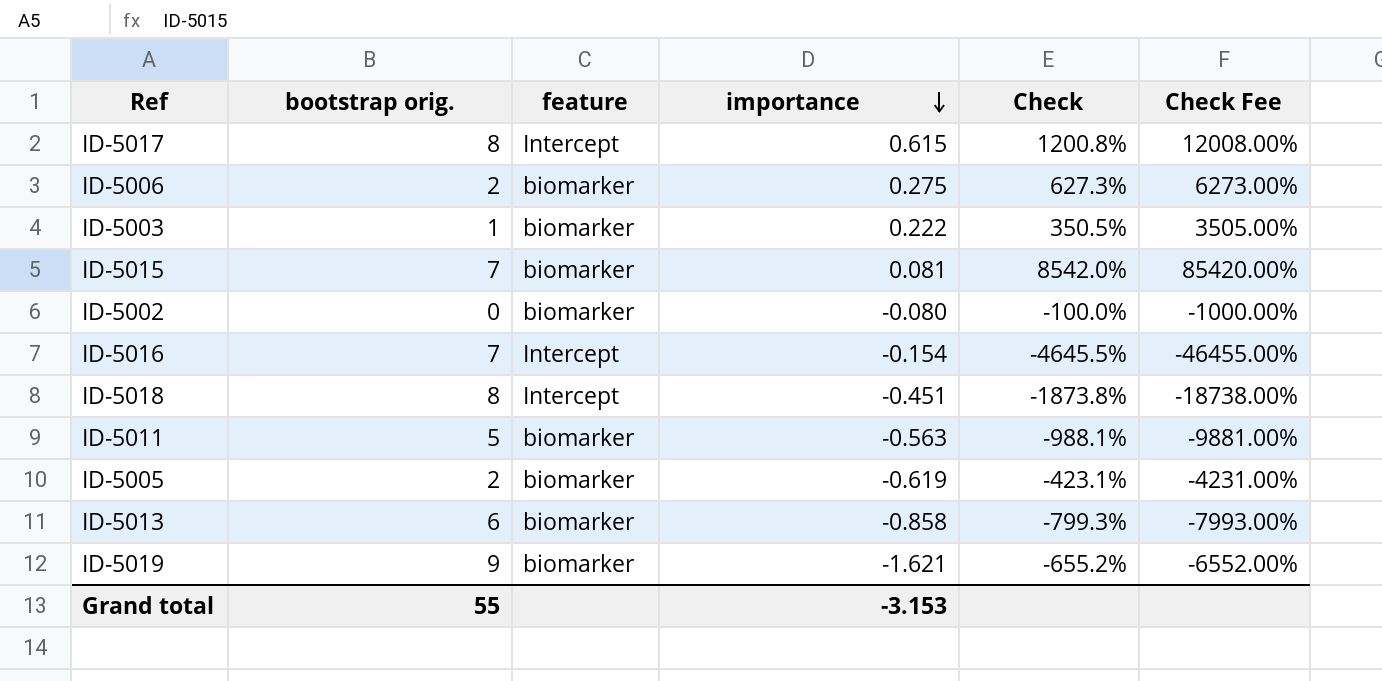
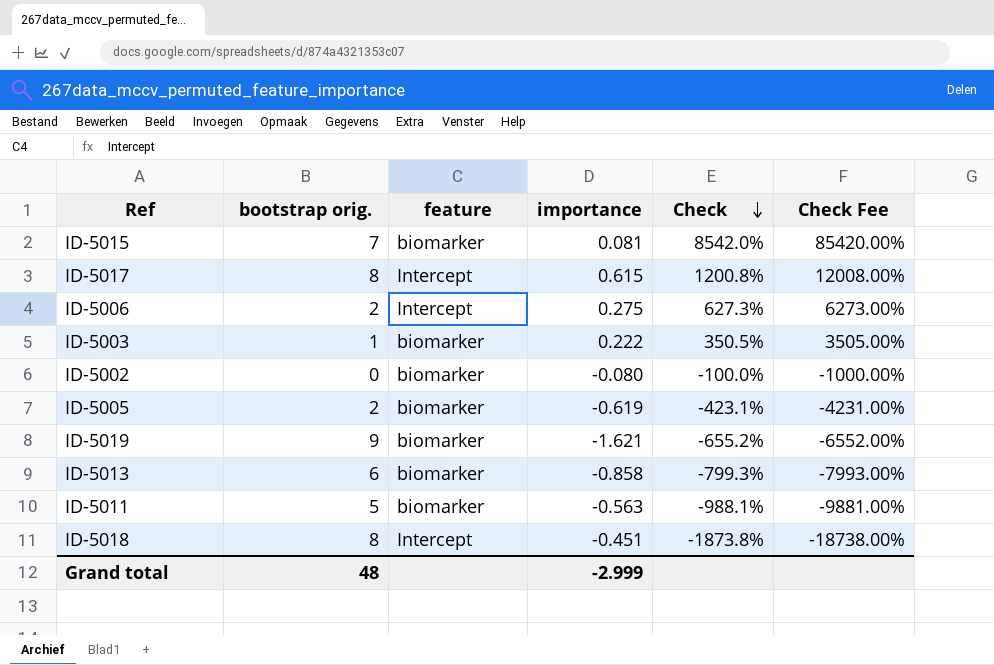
row order: importance descending -> Check descending
row ID-5016: 7 | Intercept | -0.154 | -4645.5% | -46455.00% -> none
ID-5006 | feature: biomarker -> Intercept
Grand total | bootstrap orig.: 55 -> 48
Grand total | importance: -3.153 -> -2.999

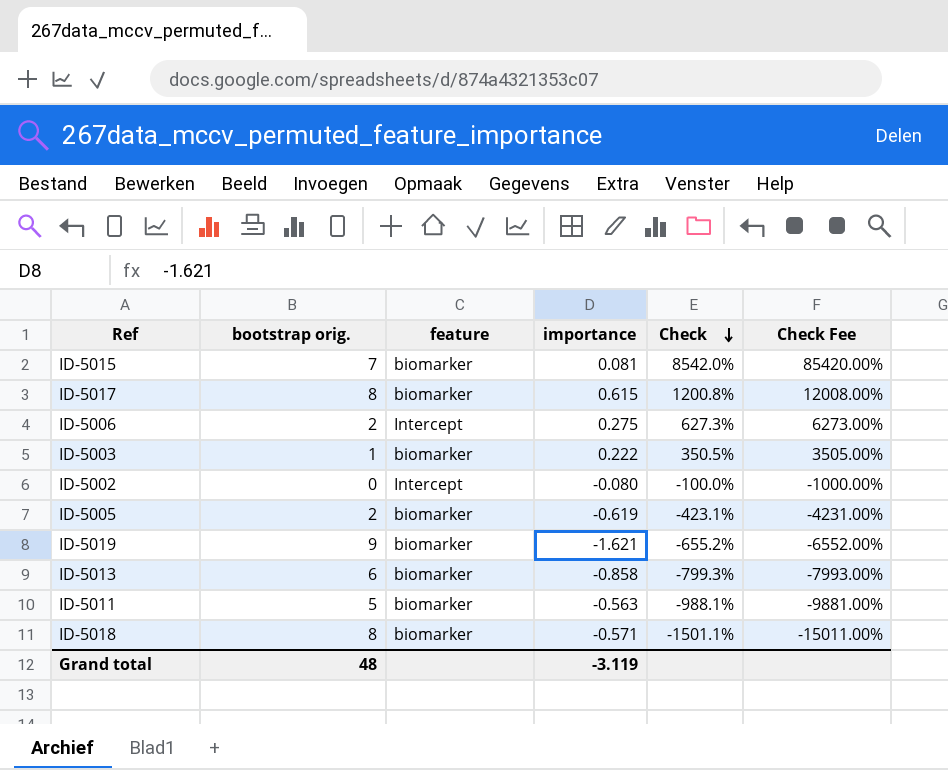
ID-5017 | feature: Intercept -> biomarker
ID-5002 | feature: biomarker -> Intercept
ID-5018 | feature: Intercept -> biomarker
ID-5018 | importance: -0.451 -> -0.571
ID-5018 | Check: -1873.8% -> -1501.1%
ID-5018 | Check Fee: -18738.00% -> -15011.00%
Grand total | importance: -2.999 -> -3.119

